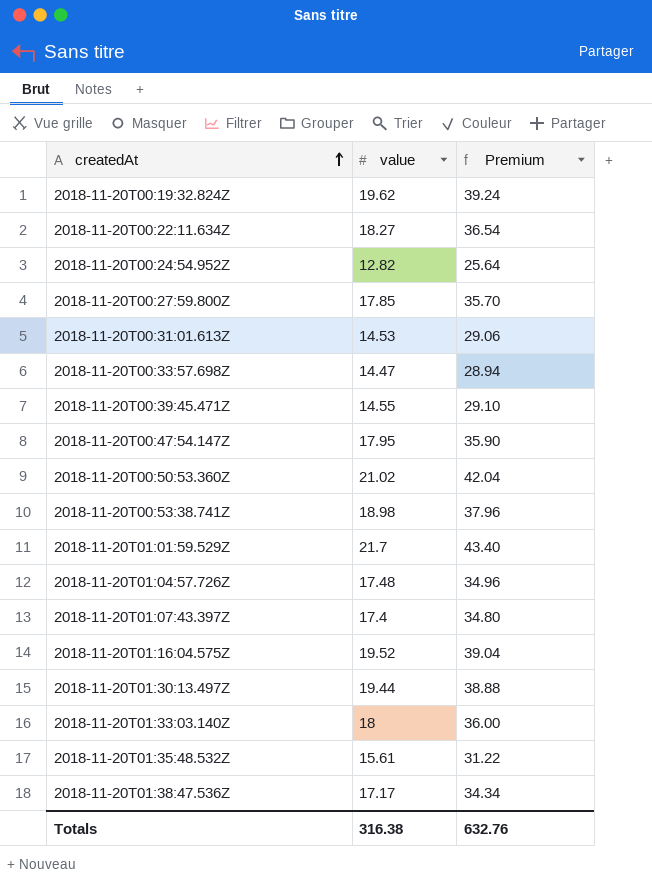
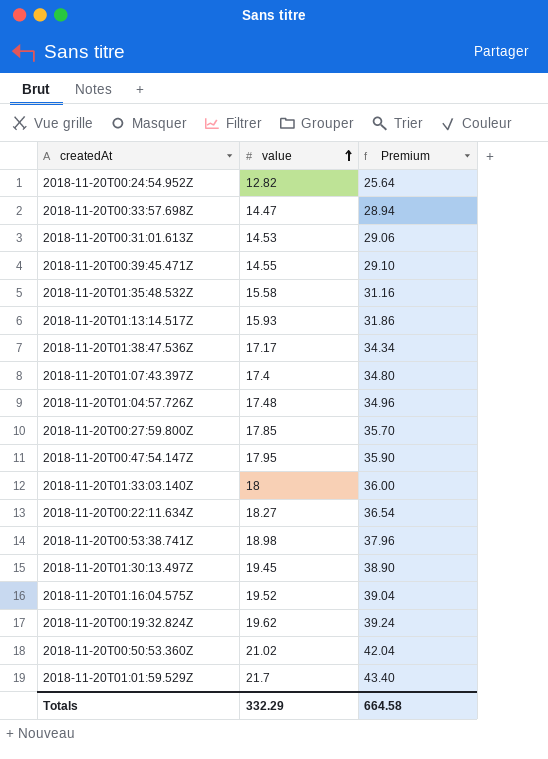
row order: createdAt ascending -> value ascending
2018-11-20T01:35:48.532Z | value: 15.61 -> 15.58
2018-11-20T01:35:48.532Z | Premium: 31.22 -> 31.16
row 2018-11-20T01:13:14.517Z: none -> 15.93 | 31.86
2018-11-20T01:30:13.497Z | value: 19.44 -> 19.45
2018-11-20T01:30:13.497Z | Premium: 38.88 -> 38.90
Totals | value: 316.38 -> 332.29
Totals | Premium: 632.76 -> 664.58

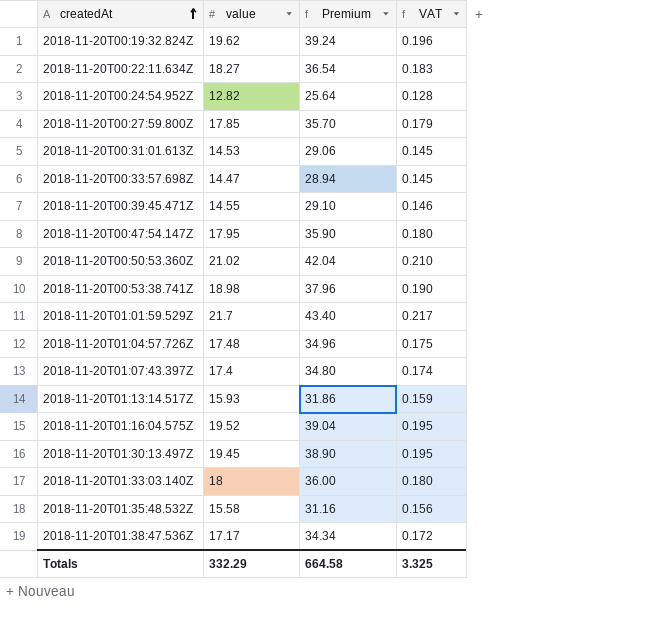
row order: value ascending -> createdAt ascending
column VAT | formula: none -> [value] * 0.01

